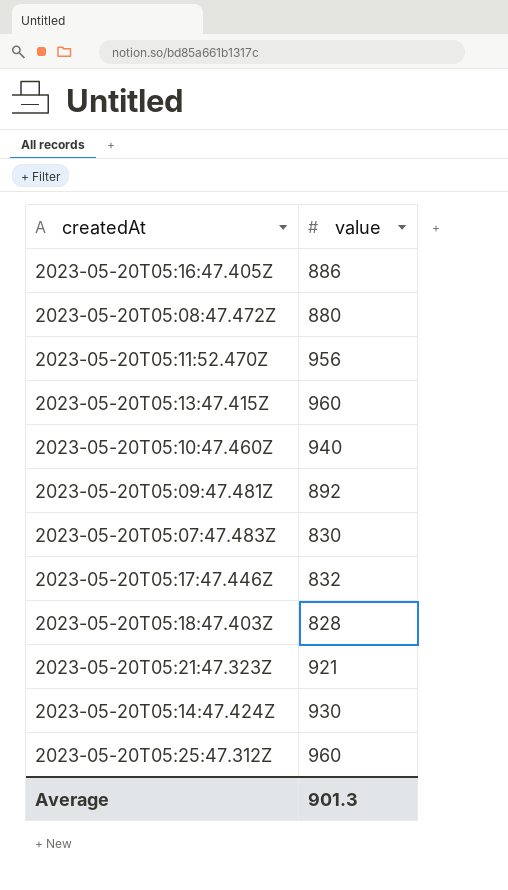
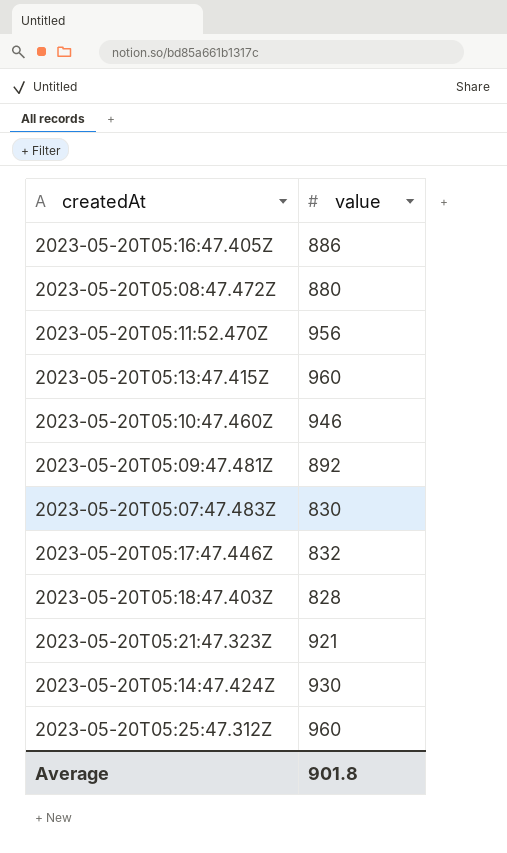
2023-05-20T05:10:47.460Z | value: 940 -> 946
Average | value: 901.3 -> 901.8

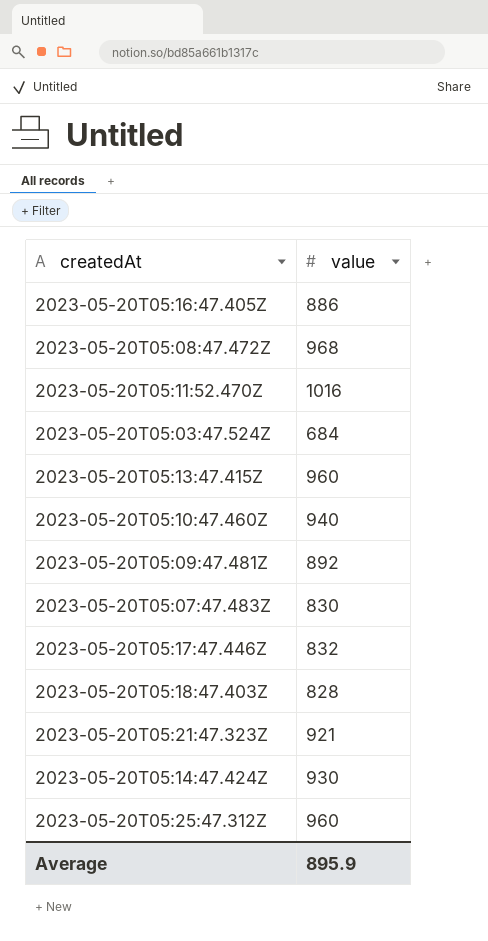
2023-05-20T05:08:47.472Z | value: 880 -> 968
2023-05-20T05:11:52.470Z | value: 956 -> 1016
row 2023-05-20T05:03:47.524Z: none -> 684
2023-05-20T05:10:47.460Z | value: 946 -> 940
Average | value: 901.8 -> 895.9

